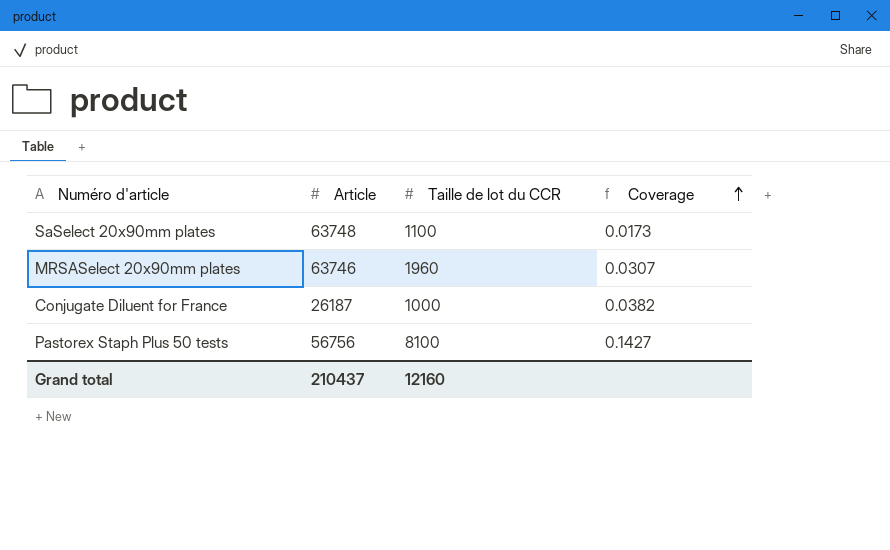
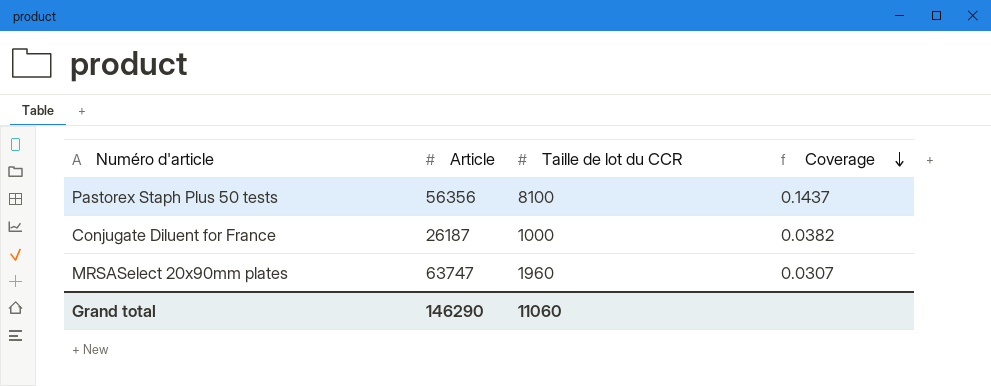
row order: Coverage ascending -> Coverage descending
row SaSelect 20x90mm plates: 63748 | 1100 | 0.0173 -> none
Pastorex Staph Plus 50 tests | Article: 56756 -> 56356
Pastorex Staph Plus 50 tests | Coverage: 0.1427 -> 0.1437
MRSASelect 20x90mm plates | Article: 63746 -> 63747
Grand total | Article: 210437 -> 146290
Grand total | Taille de lot du CCR: 12160 -> 11060

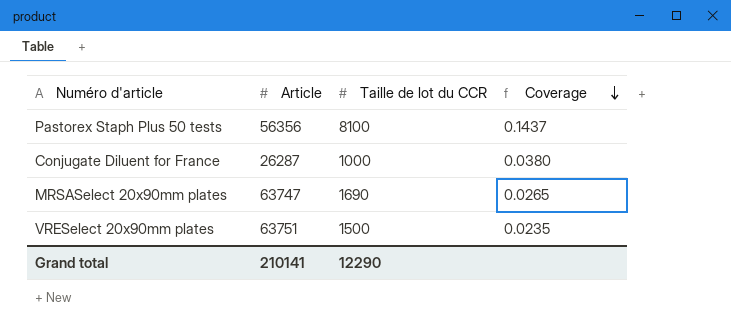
Conjugate Diluent for France | Article: 26187 -> 26287
Conjugate Diluent for France | Coverage: 0.0382 -> 0.0380
MRSASelect 20x90mm plates | Taille de lot du CCR: 1960 -> 1690
MRSASelect 20x90mm plates | Coverage: 0.0307 -> 0.0265
row VRESelect 20x90mm plates: none -> 63751 | 1500 | 0.0235
Grand total | Article: 146290 -> 210141
Grand total | Taille de lot du CCR: 11060 -> 12290

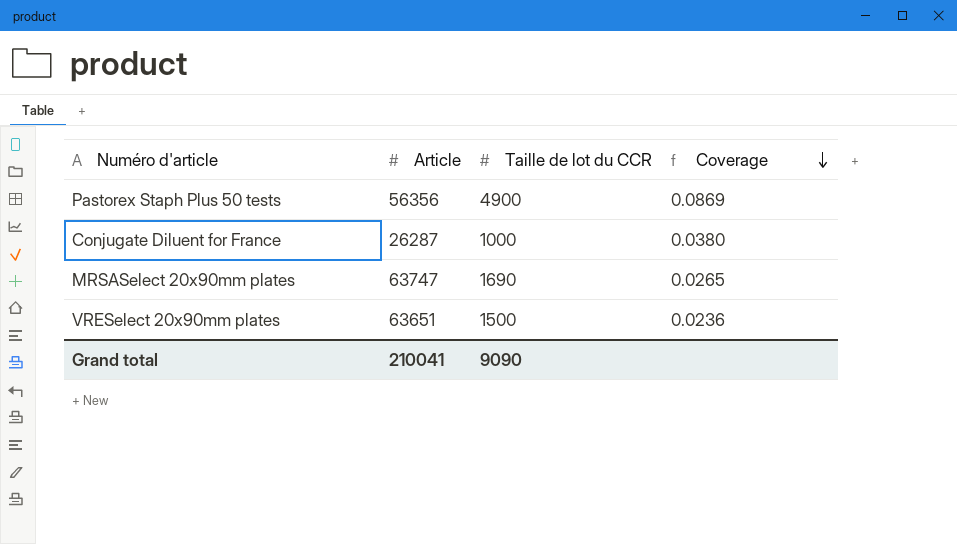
Pastorex Staph Plus 50 tests | Taille de lot du CCR: 8100 -> 4900
Pastorex Staph Plus 50 tests | Coverage: 0.1437 -> 0.0869
VRESelect 20x90mm plates | Article: 63751 -> 63651
VRESelect 20x90mm plates | Coverage: 0.0235 -> 0.0236
Grand total | Article: 210141 -> 210041
Grand total | Taille de lot du CCR: 12290 -> 9090

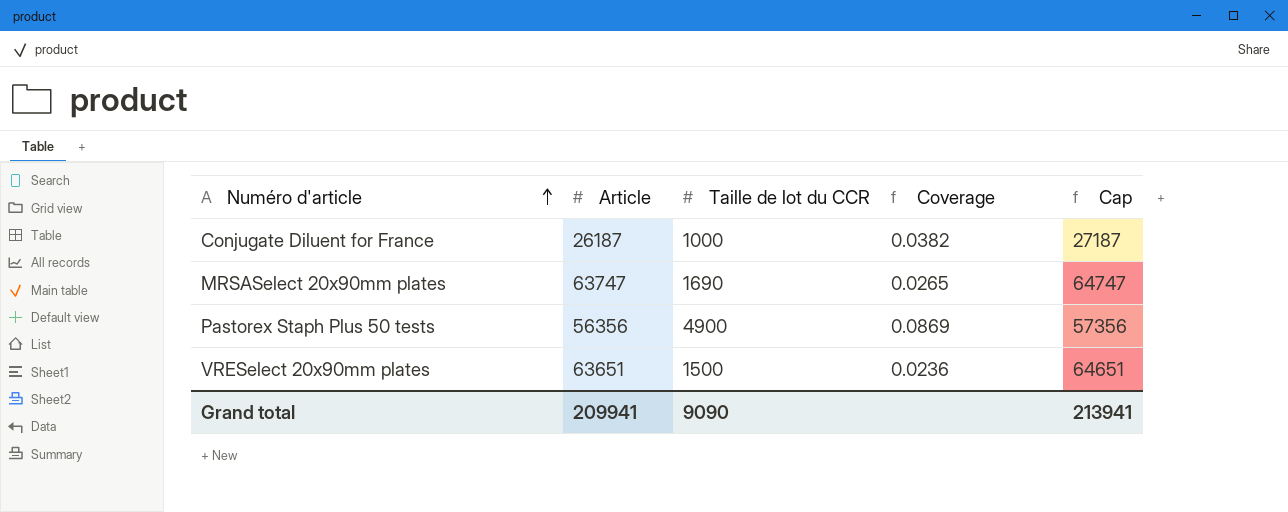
row order: Coverage descending -> Numéro d'article ascending
column Cap | formula: none -> [Article] + 1000
Conjugate Diluent for France | Article: 26287 -> 26187
Conjugate Diluent for France | Coverage: 0.0380 -> 0.0382
Grand total | Article: 210041 -> 209941

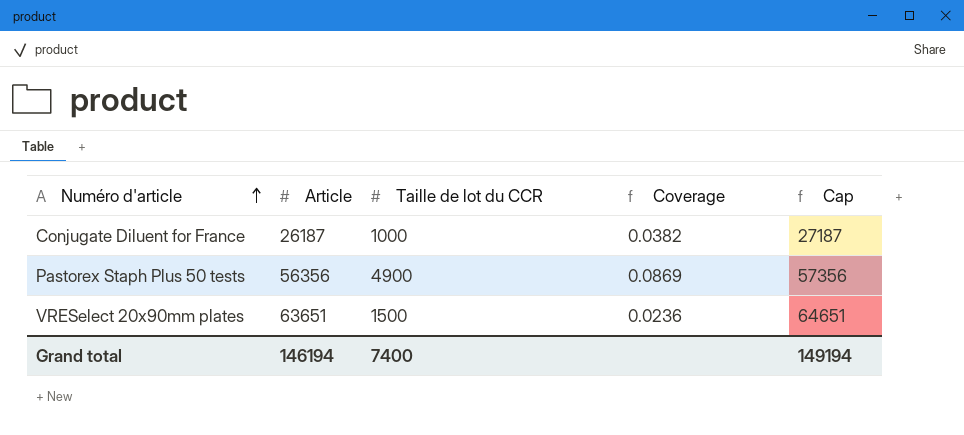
row MRSASelect 20x90mm plates: 63747 | 1690 | 0.0265 | 64747 -> none
Grand total | Article: 209941 -> 146194
Grand total | Taille de lot du CCR: 9090 -> 7400
Grand total | Cap: 213941 -> 149194

